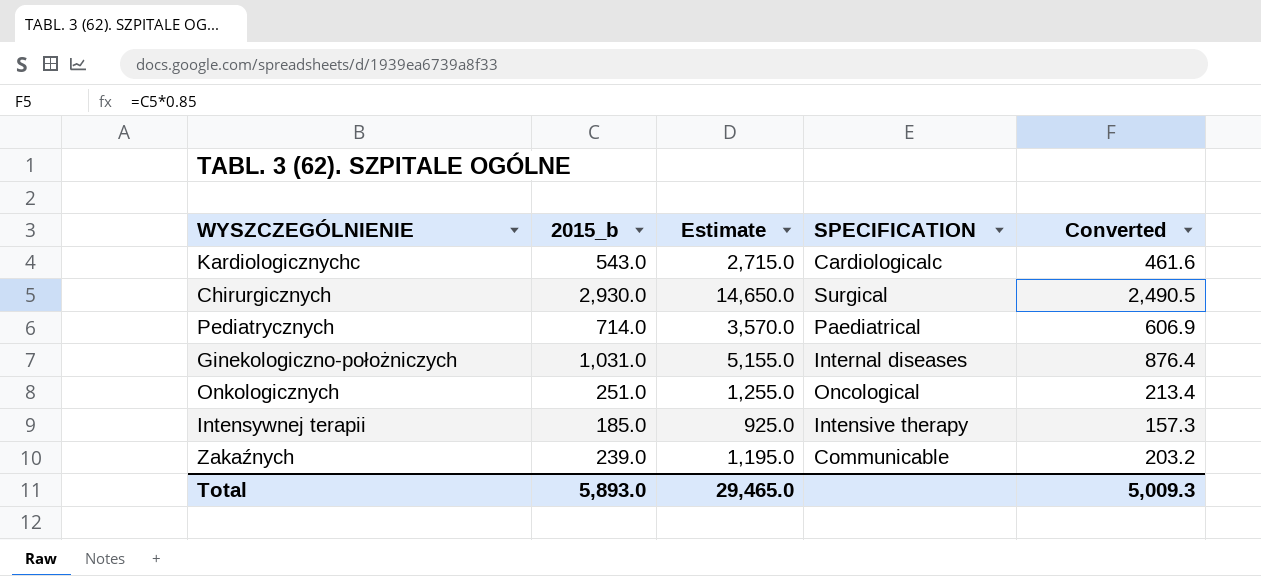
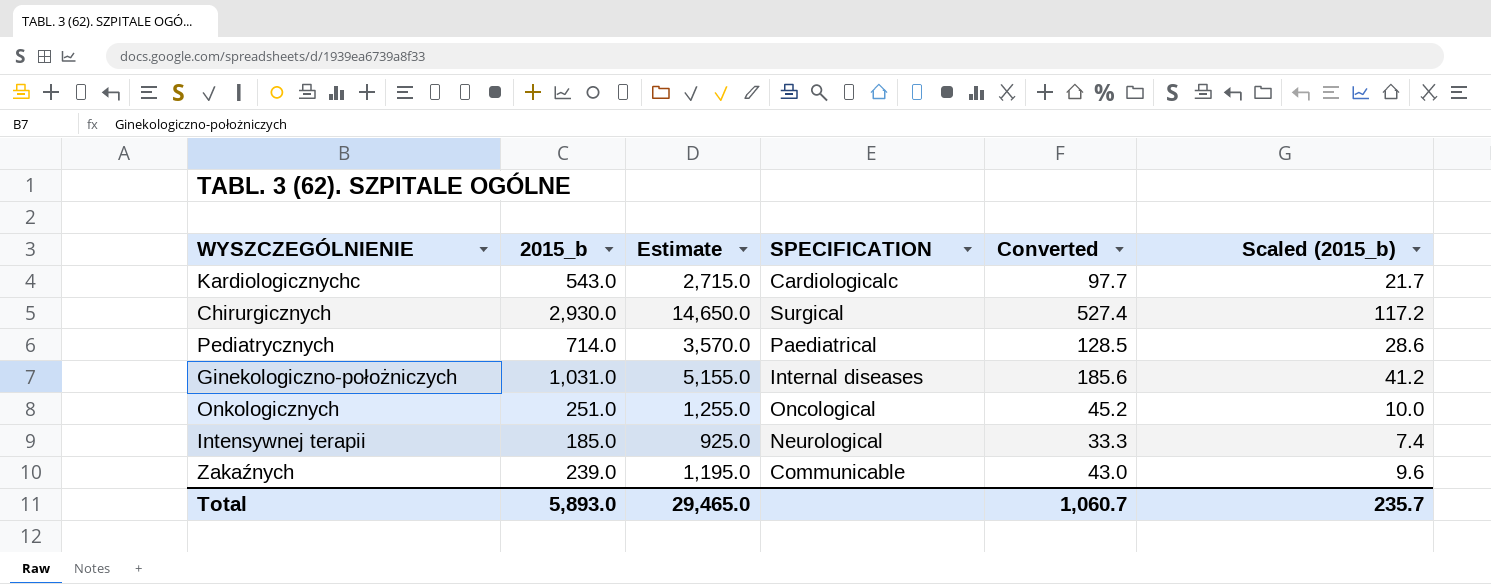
column Converted | formula: [2015_b] * 0.85 -> [2015_b] * 0.18
column Scaled (2015_b) | formula: none -> [2015_b] * 0.04
Intensywnej terapii | SPECIFICATION: Intensive therapy -> Neurological
Total | Converted: 5,009.3 -> 1,060.7

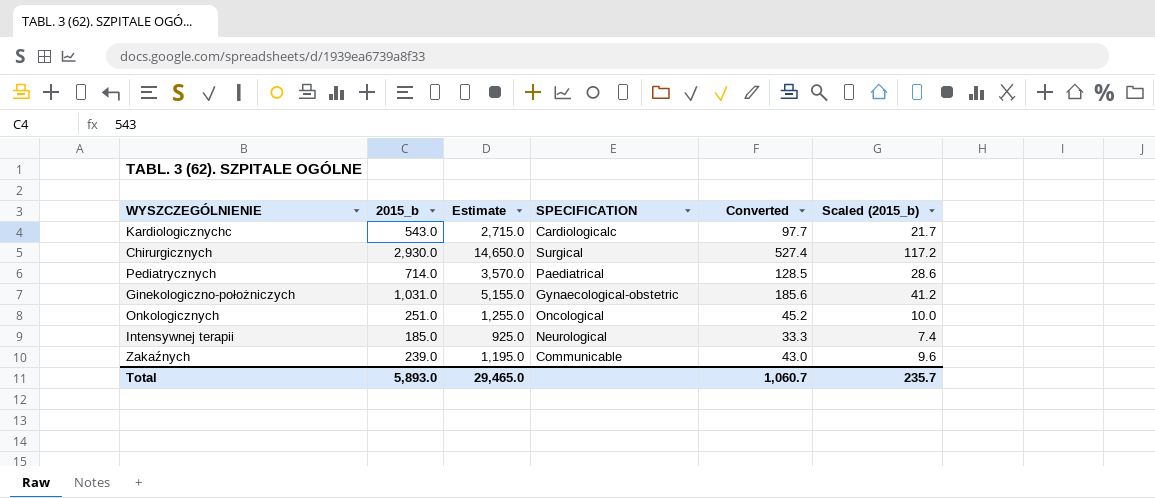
Ginekologiczno-położniczych | SPECIFICATION: Internal diseases -> Gynaecological-obstetric

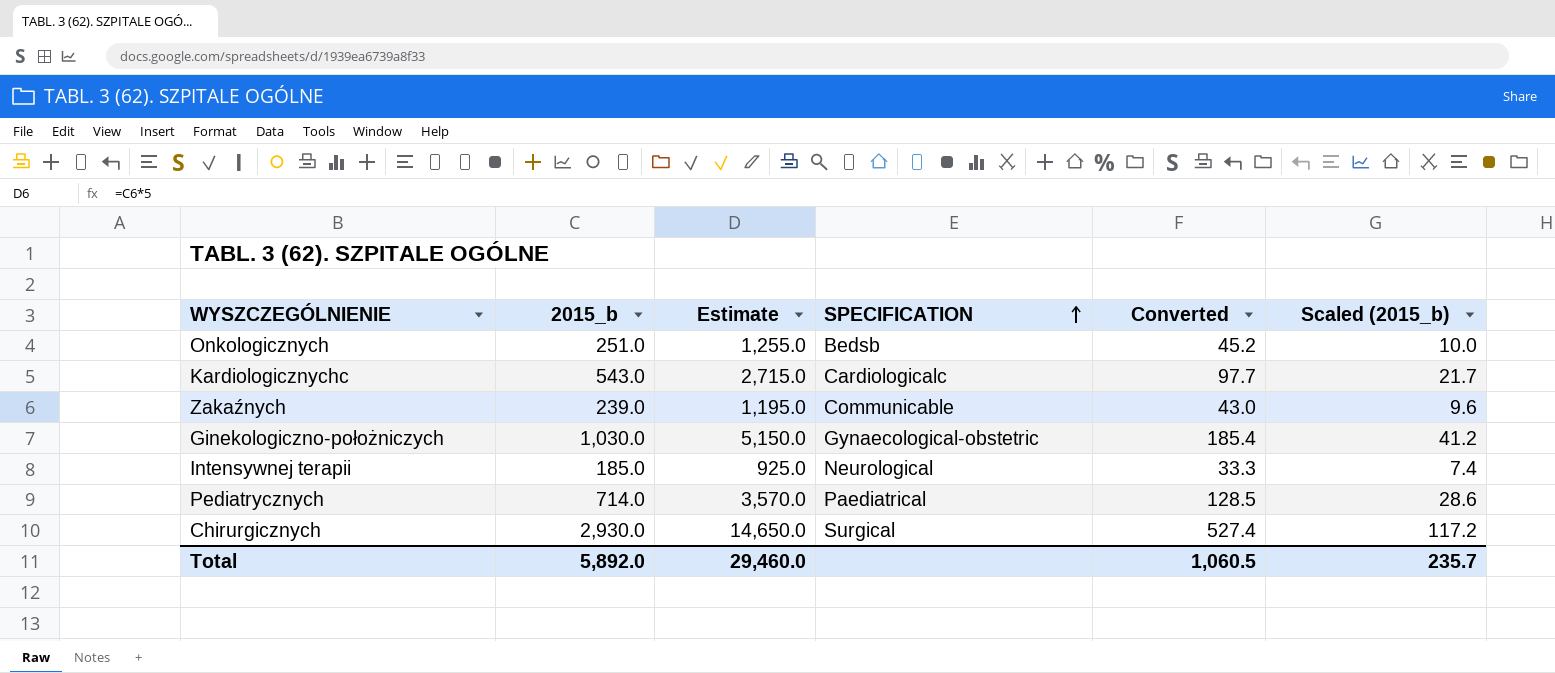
row order: none -> SPECIFICATION ascending
Onkologicznych | SPECIFICATION: Oncological -> Bedsb
Ginekologiczno-położniczych | 2015_b: 1,031.0 -> 1,030.0
Ginekologiczno-położniczych | Estimate: 5,155.0 -> 5,150.0
Ginekologiczno-położniczych | Converted: 185.6 -> 185.4
Total | 2015_b: 5,893.0 -> 5,892.0
Total | Estimate: 29,465.0 -> 29,460.0
Total | Converted: 1,060.7 -> 1,060.5

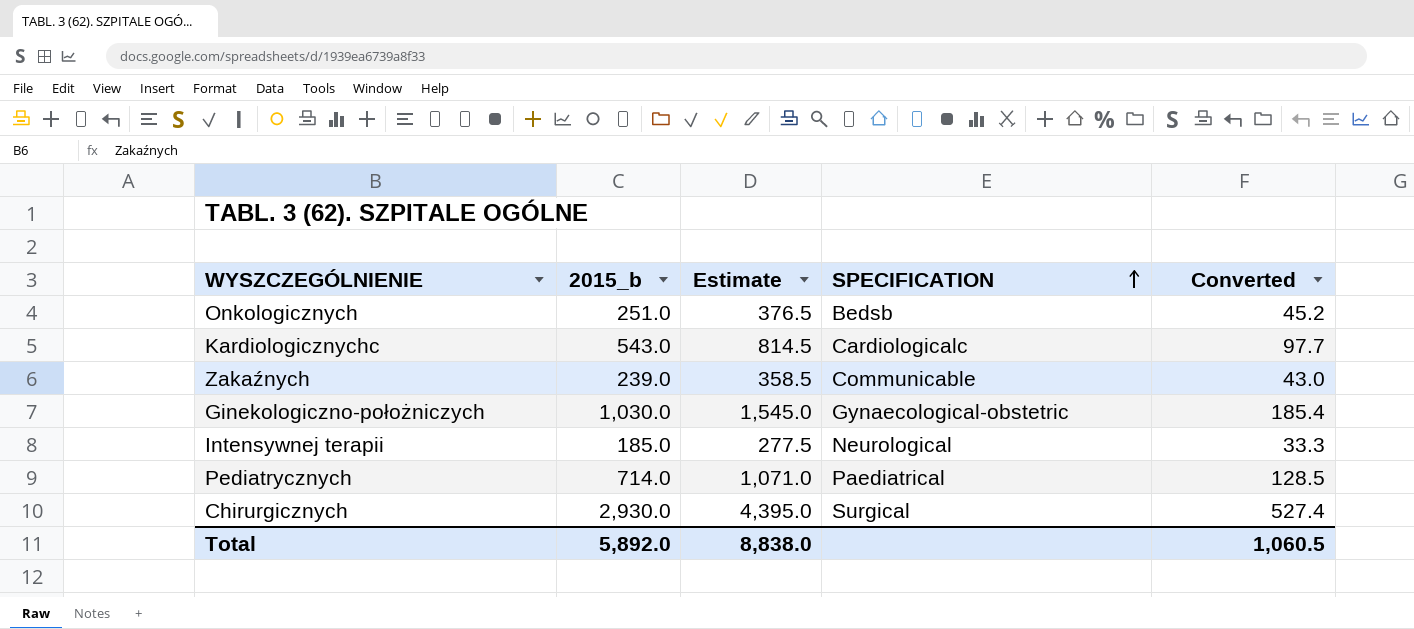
column Scaled (2015_b) | formula: [2015_b] * 0.04 -> none
column Estimate | formula: [2015_b] * 5 -> [2015_b] * 1.5
Total | Estimate: 29,460.0 -> 8,838.0

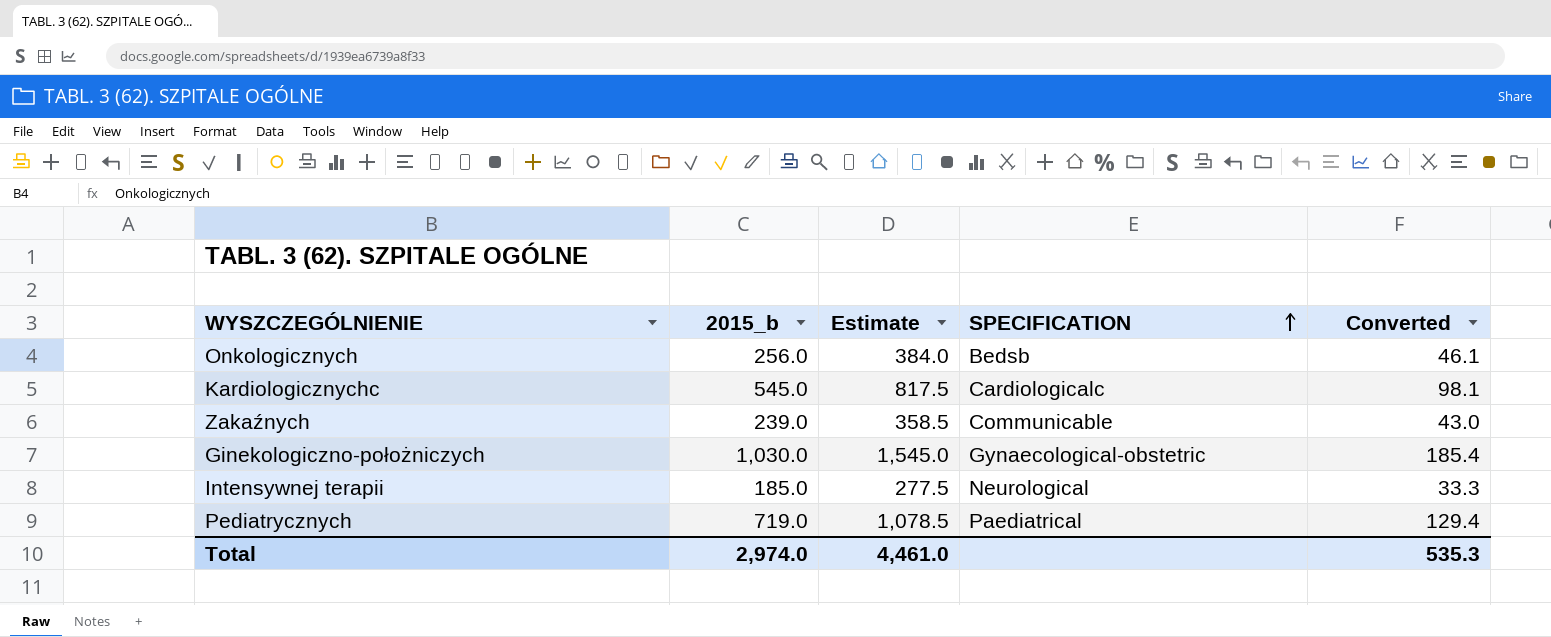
row Chirurgicznych: 2,930.0 | 4,395.0 | Surgical | 527.4 -> none
Onkologicznych | 2015_b: 251.0 -> 256.0
Onkologicznych | Estimate: 376.5 -> 384.0
Onkologicznych | Converted: 45.2 -> 46.1
Kardiologicznychc | 2015_b: 543.0 -> 545.0
Kardiologicznychc | Estimate: 814.5 -> 817.5
Kardiologicznychc | Converted: 97.7 -> 98.1
Pediatrycznych | 2015_b: 714.0 -> 719.0
Pediatrycznych | Estimate: 1,071.0 -> 1,078.5
Pediatrycznych | Converted: 128.5 -> 129.4
Total | 2015_b: 5,892.0 -> 2,974.0
Total | Estimate: 8,838.0 -> 4,461.0
Total | Converted: 1,060.5 -> 535.3

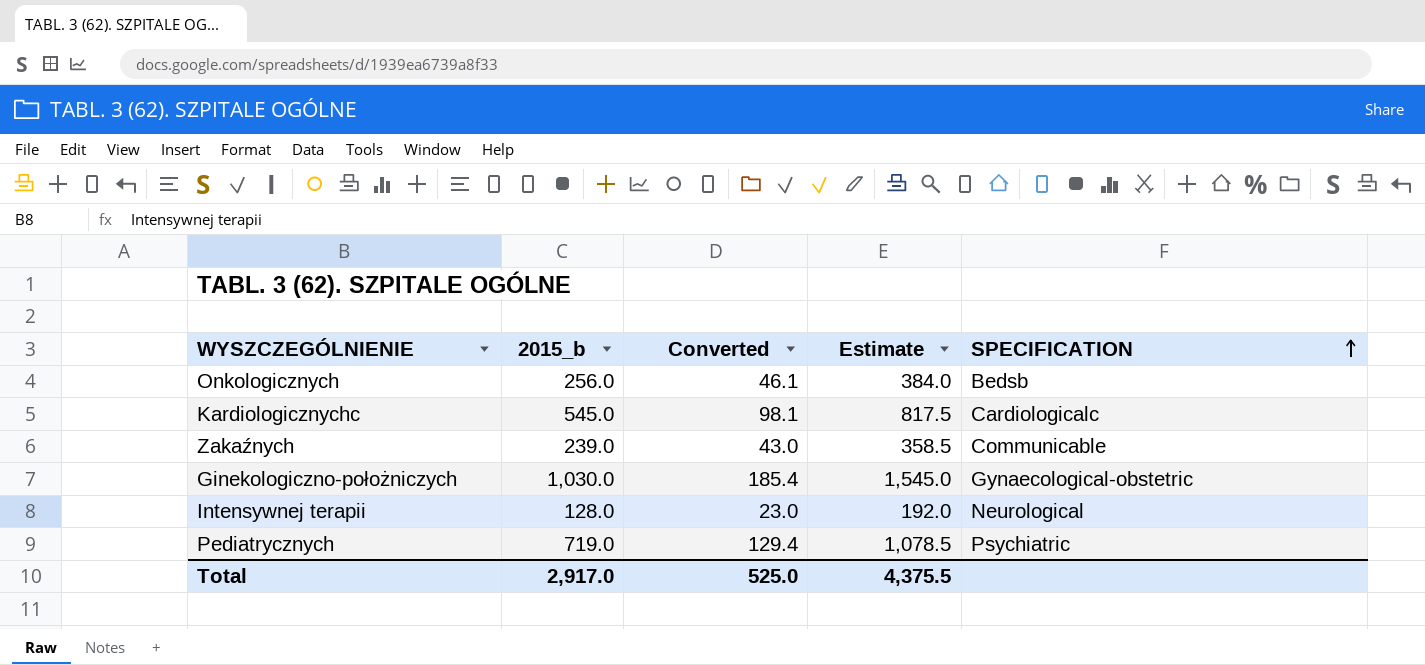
column Converted | position: 5 -> 3
Intensywnej terapii | 2015_b: 185.0 -> 128.0
Intensywnej terapii | Converted: 33.3 -> 23.0
Intensywnej terapii | Estimate: 277.5 -> 192.0
Pediatrycznych | SPECIFICATION: Paediatrical -> Psychiatric
Total | 2015_b: 2,974.0 -> 2,917.0
Total | Converted: 535.3 -> 525.0
Total | Estimate: 4,461.0 -> 4,375.5

